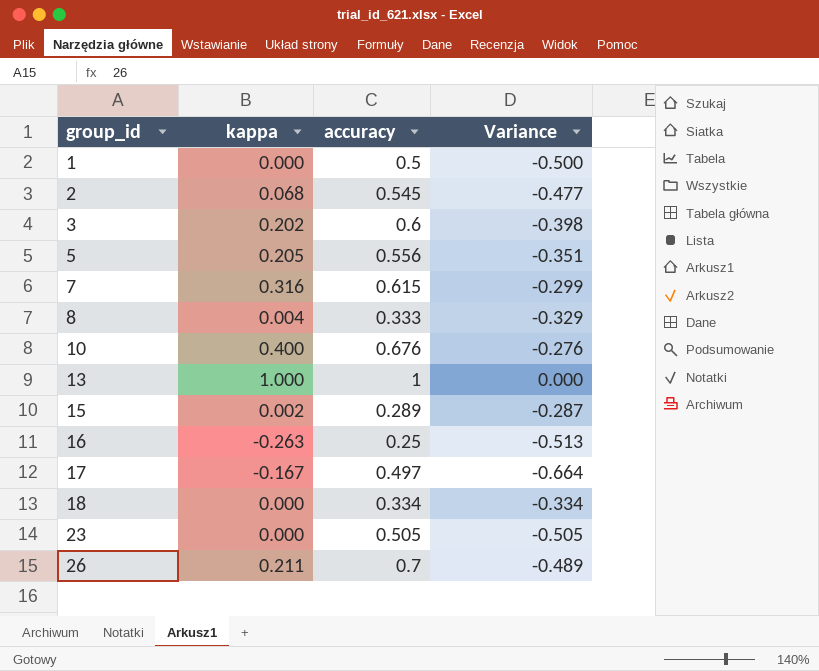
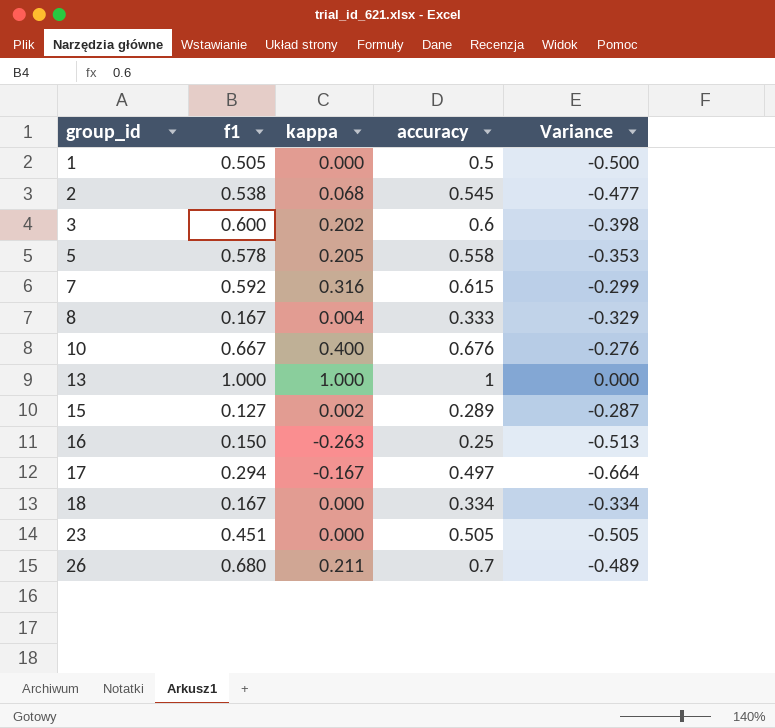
column f1 | position: none -> 2
5 | accuracy: 0.556 -> 0.558
5 | Variance: -0.351 -> -0.353

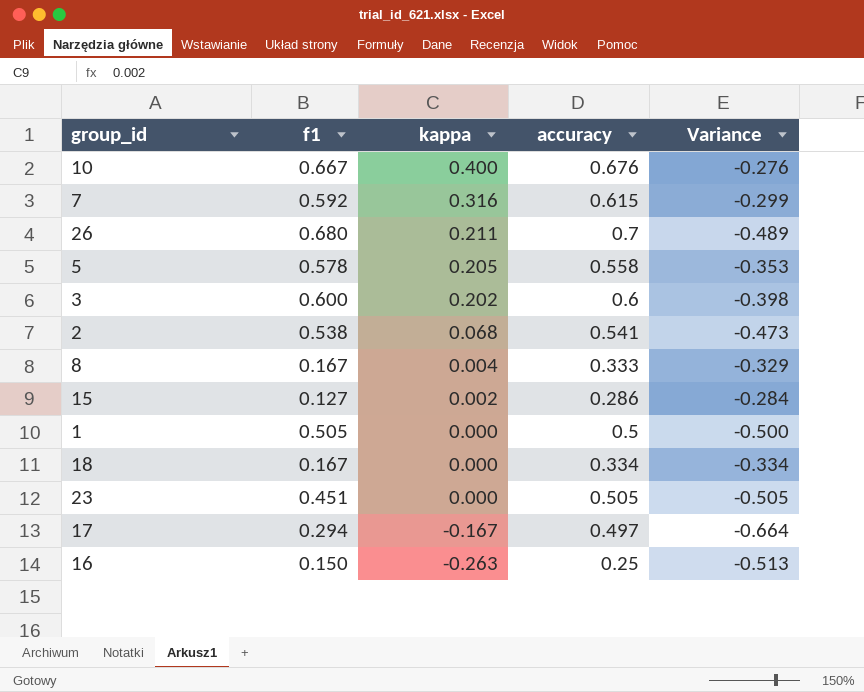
row order: group_id ascending -> kappa descending
row 13: 1.000 | 1.000 | 1 | 0.000 -> none
2 | accuracy: 0.545 -> 0.541
2 | Variance: -0.477 -> -0.473
15 | accuracy: 0.289 -> 0.286
15 | Variance: -0.287 -> -0.284

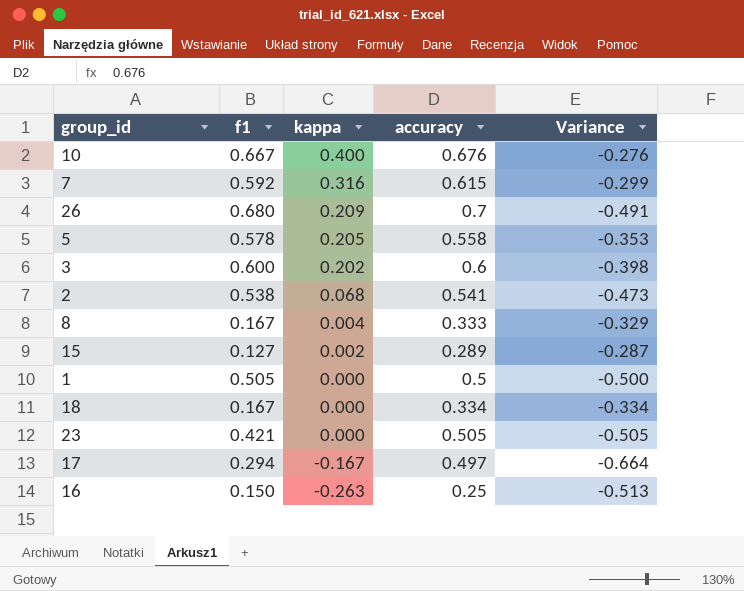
26 | kappa: 0.211 -> 0.209
26 | Variance: -0.489 -> -0.491
15 | accuracy: 0.286 -> 0.289
15 | Variance: -0.284 -> -0.287
23 | f1: 0.451 -> 0.421

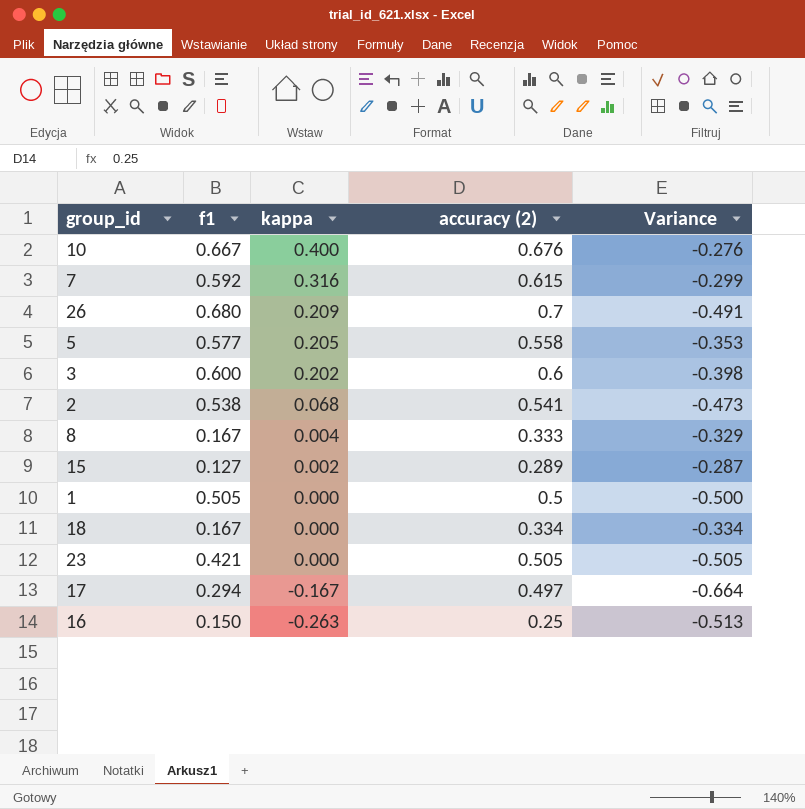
column name: accuracy -> accuracy (2)
5 | f1: 0.578 -> 0.577

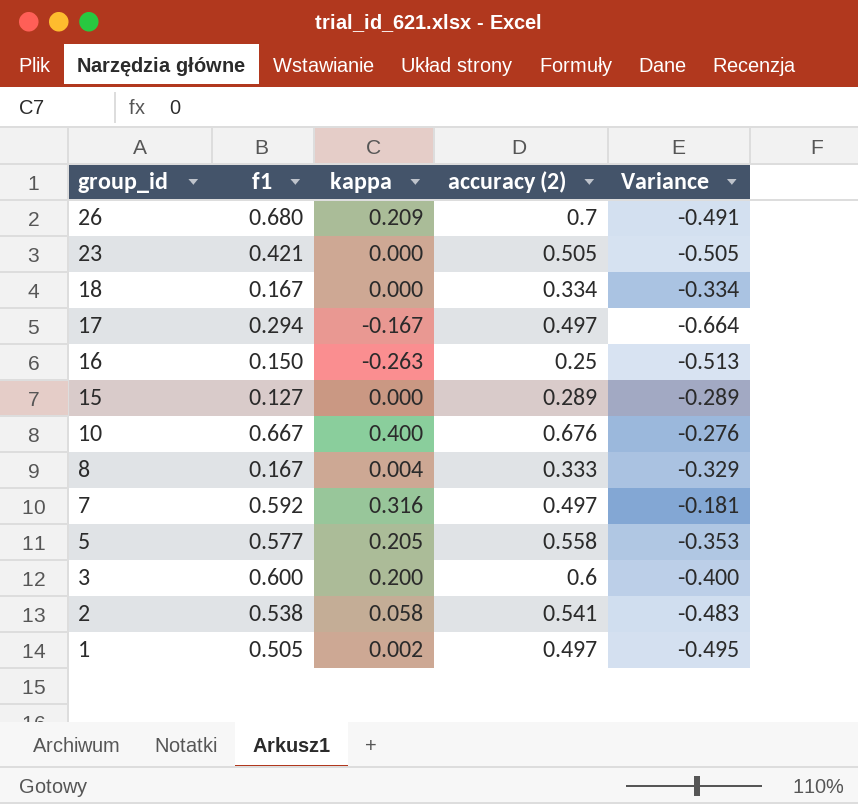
row order: kappa descending -> group_id descending
15 | kappa: 0.002 -> 0.000
15 | Variance: -0.287 -> -0.289
7 | accuracy (2): 0.615 -> 0.497
7 | Variance: -0.299 -> -0.181
3 | kappa: 0.202 -> 0.200
3 | Variance: -0.398 -> -0.400
2 | kappa: 0.068 -> 0.058
2 | Variance: -0.473 -> -0.483
1 | kappa: 0.000 -> 0.002
1 | accuracy (2): 0.5 -> 0.497
1 | Variance: -0.500 -> -0.495

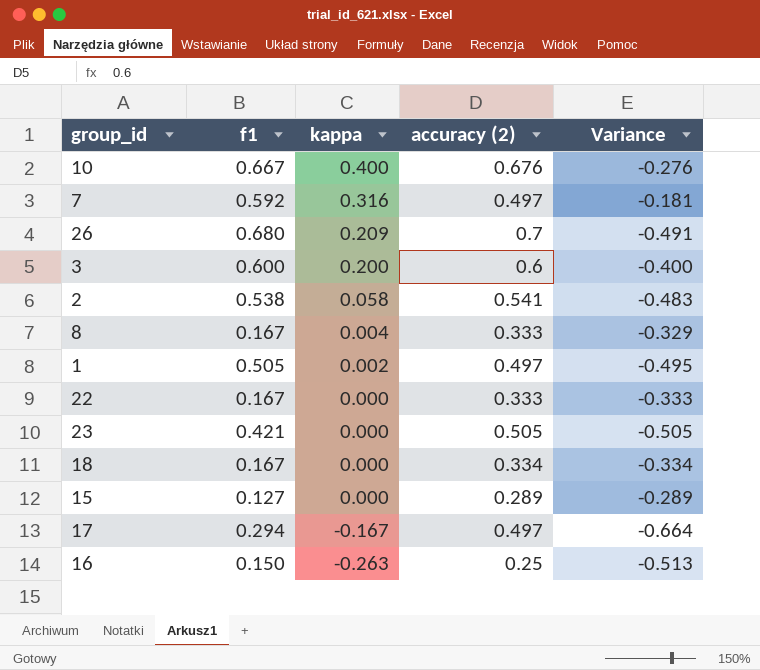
row order: group_id descending -> kappa descending
row 5: 0.577 | 0.205 | 0.558 | -0.353 -> none
row 22: none -> 0.167 | 0.000 | 0.333 | -0.333

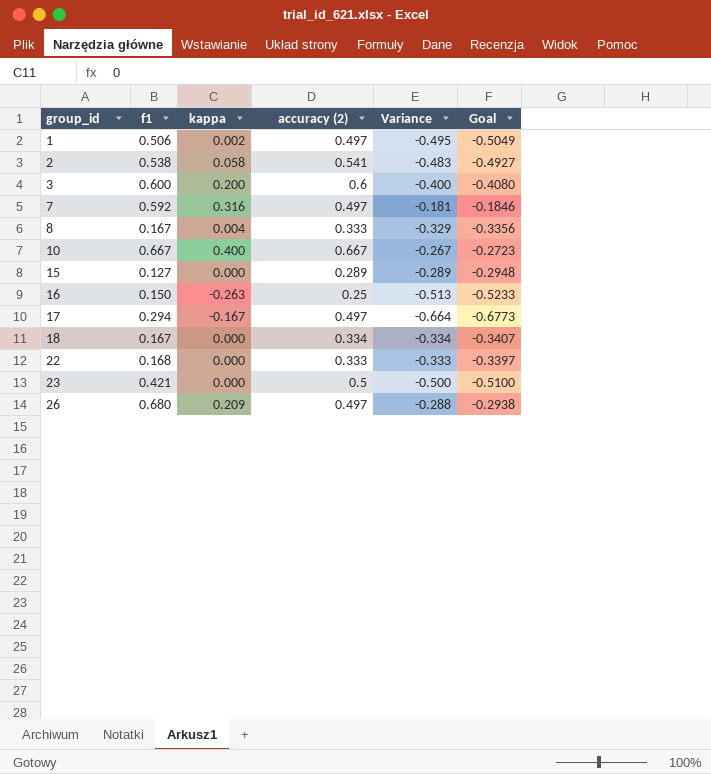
row order: kappa descending -> group_id ascending
column Goal | formula: none -> [Variance] * 1.02
1 | f1: 0.505 -> 0.506
10 | accuracy (2): 0.676 -> 0.667
10 | Variance: -0.276 -> -0.267
22 | f1: 0.167 -> 0.168
23 | accuracy (2): 0.505 -> 0.5
23 | Variance: -0.505 -> -0.500
26 | accuracy (2): 0.7 -> 0.497
26 | Variance: -0.491 -> -0.288

